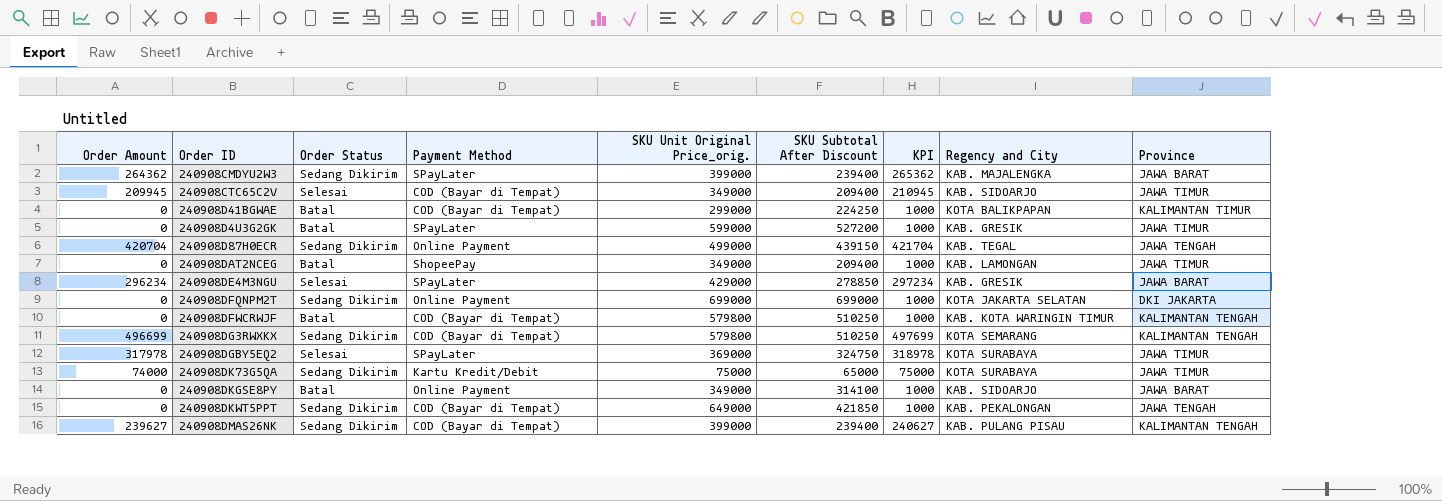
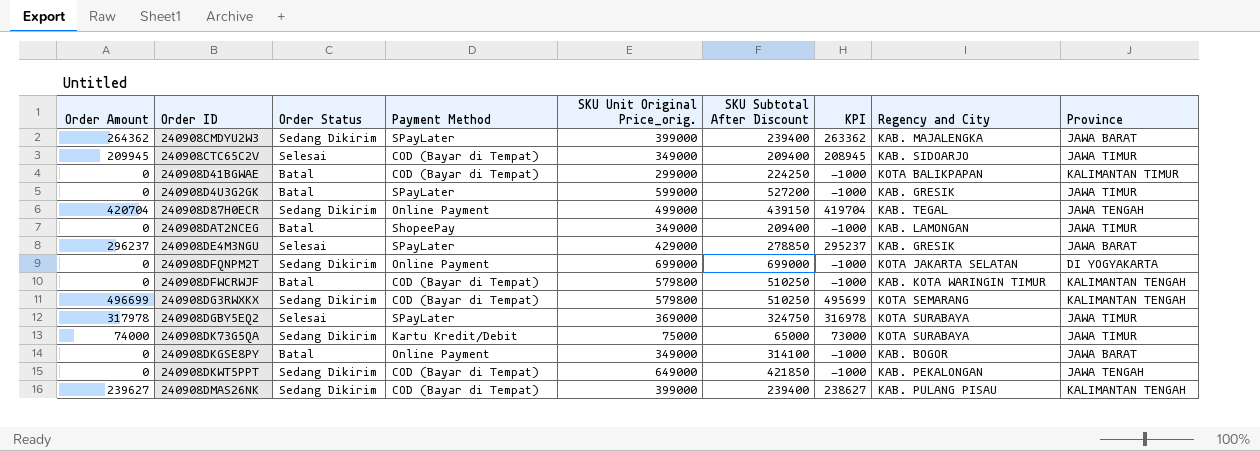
column KPI | formula: [Order Amount] + 1000 -> [Order Amount] - 1000
240908DE4M3NGU | Order Amount: 296234 -> 296237
240908DFQNPM2T | Province: DKI JAKARTA -> DI YOGYAKARTA
240908DKGSE8PY | Regency and City: KAB. SIDOARJO -> KAB. BOGOR

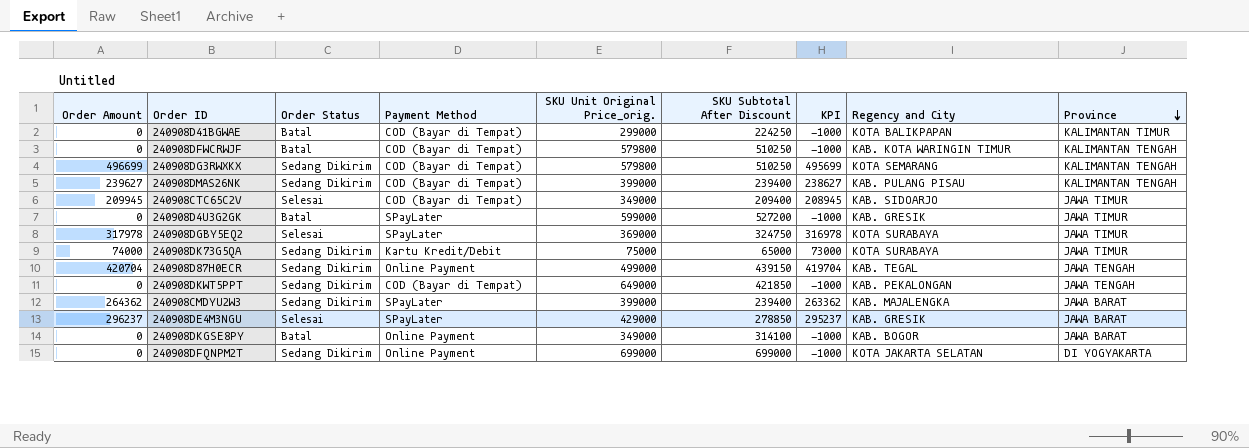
row order: none -> Province descending
row 240908DAT2NCEG: 0 | Batal | ShopeePay | 349000 | 209400 | -1000 | KAB. LAMONGAN | JAWA TIMUR -> none

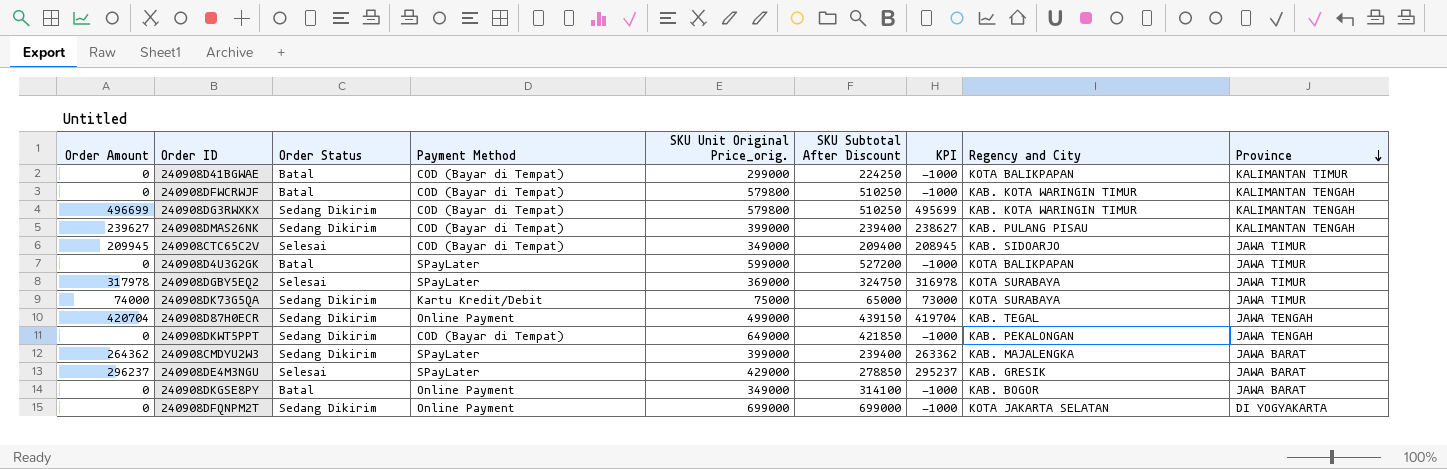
240908DG3RWXKX | Regency and City: KOTA SEMARANG -> KAB. KOTA WARINGIN TIMUR
240908D4U3G2GK | Regency and City: KAB. GRESIK -> KOTA BALIKPAPAN

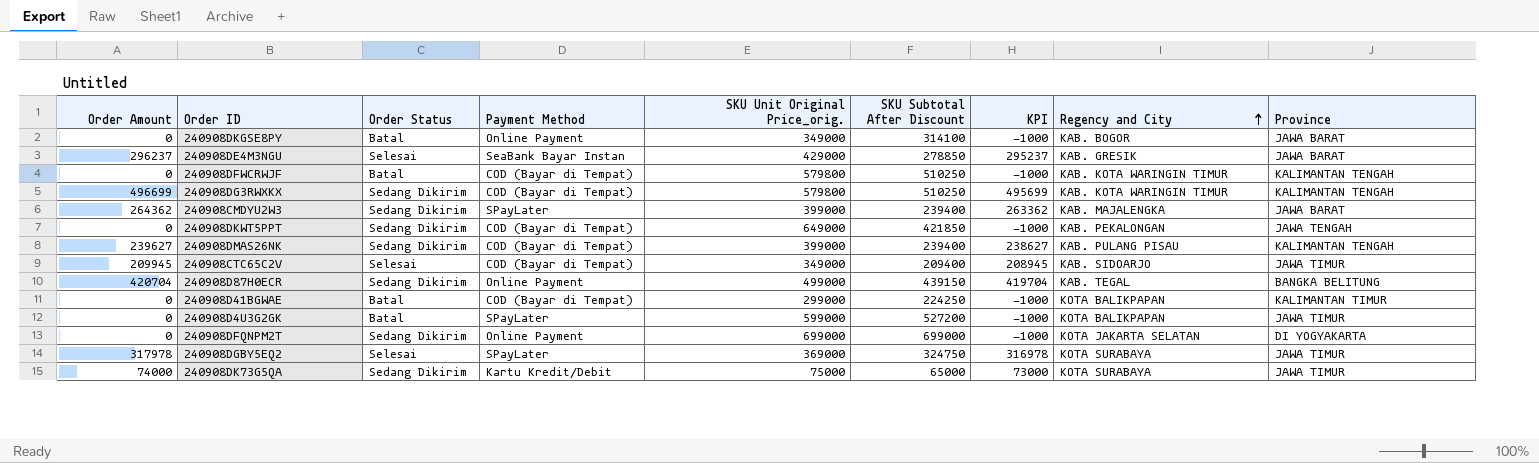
row order: Province descending -> Regency and City ascending
240908DE4M3NGU | Payment Method: SPayLater -> SeaBank Bayar Instan
240908D87H0ECR | Province: JAWA TENGAH -> BANGKA BELITUNG

